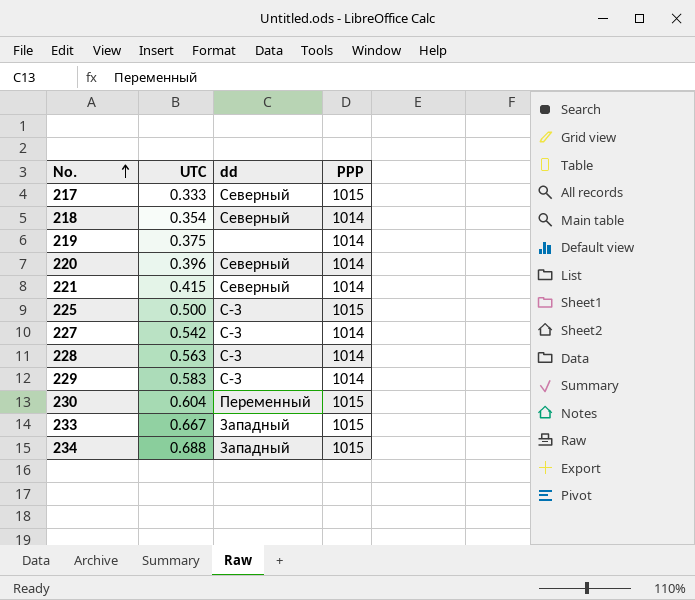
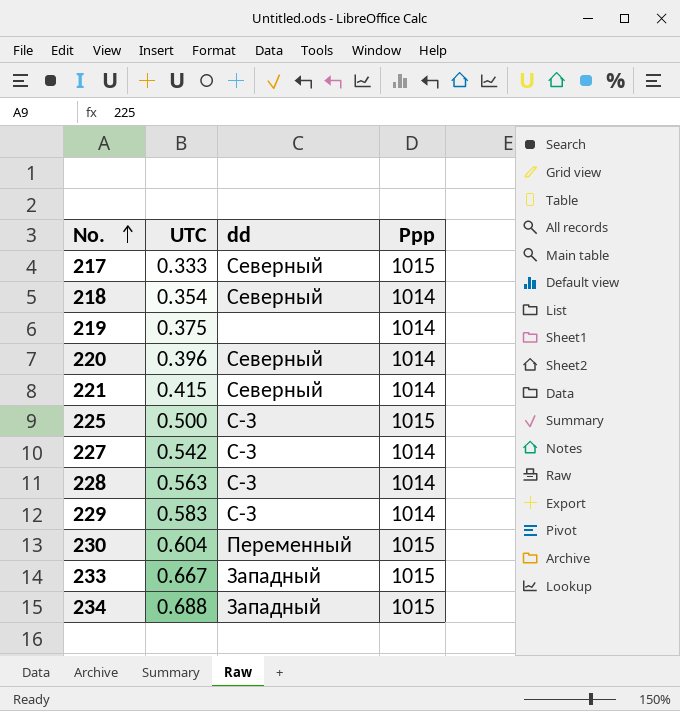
column name: PPP -> Ppp

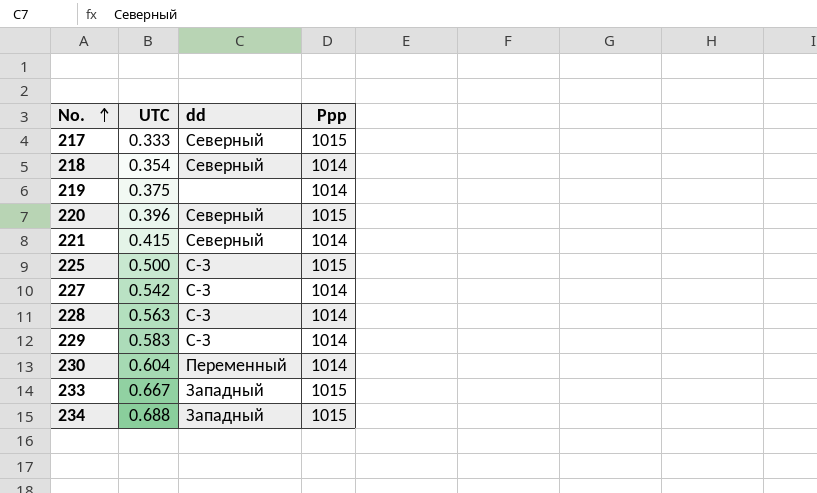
220 | Ppp: 1014 -> 1015
230 | Ppp: 1015 -> 1014

